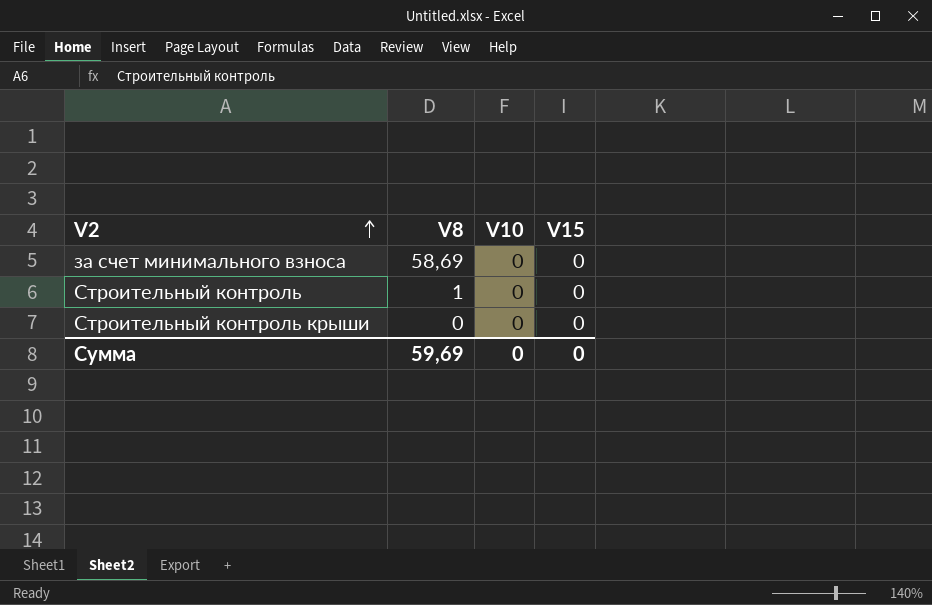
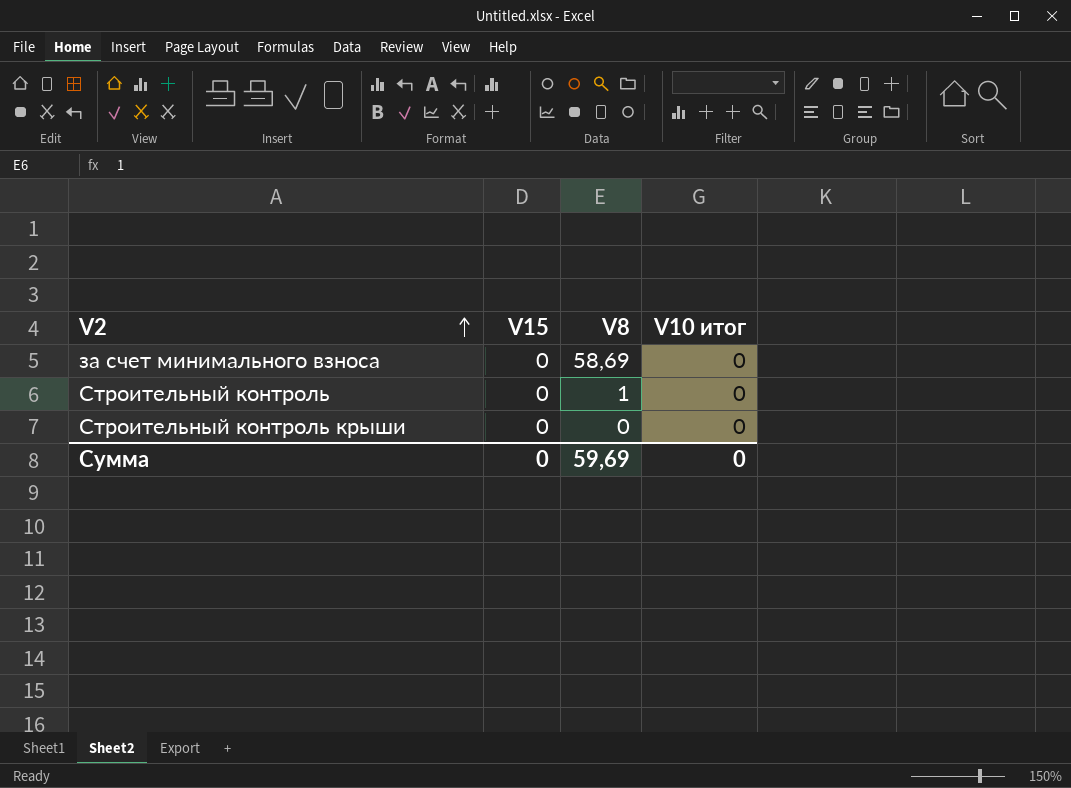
column V15 | position: 4 -> 2
column name: V10 -> V10 итог

